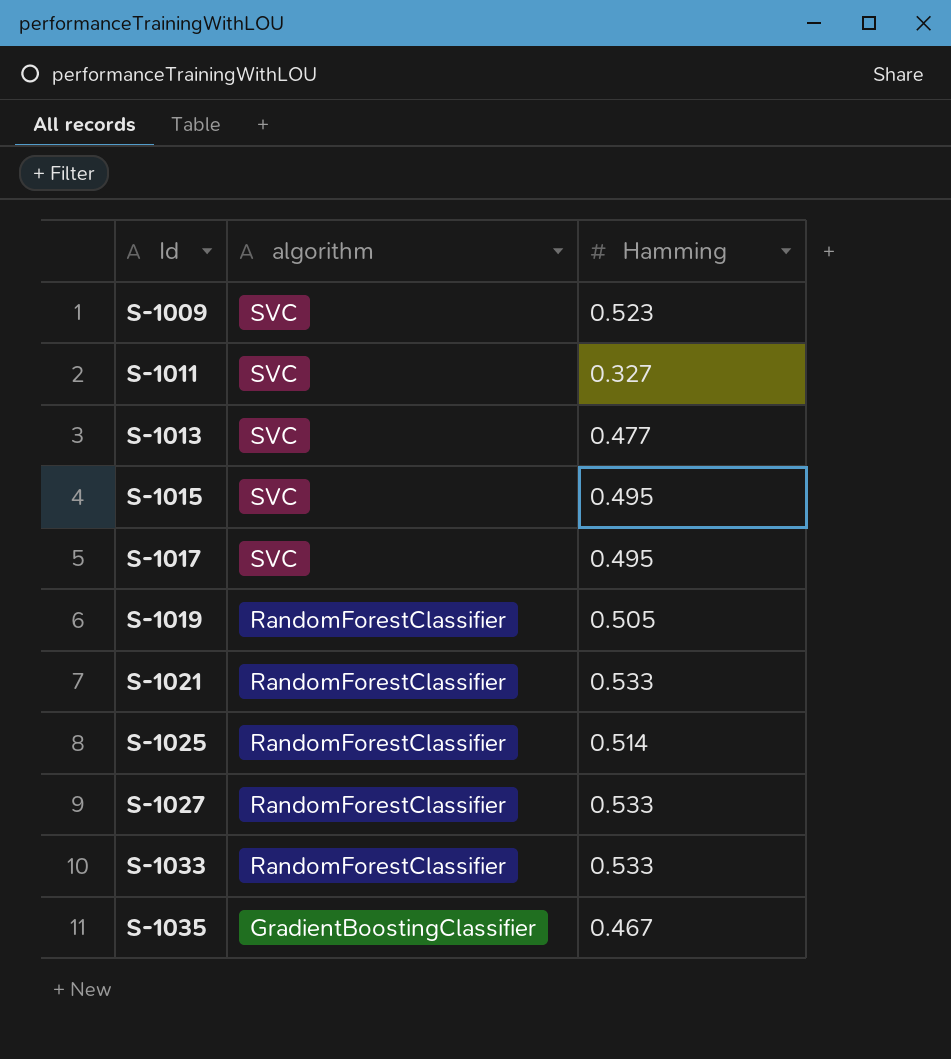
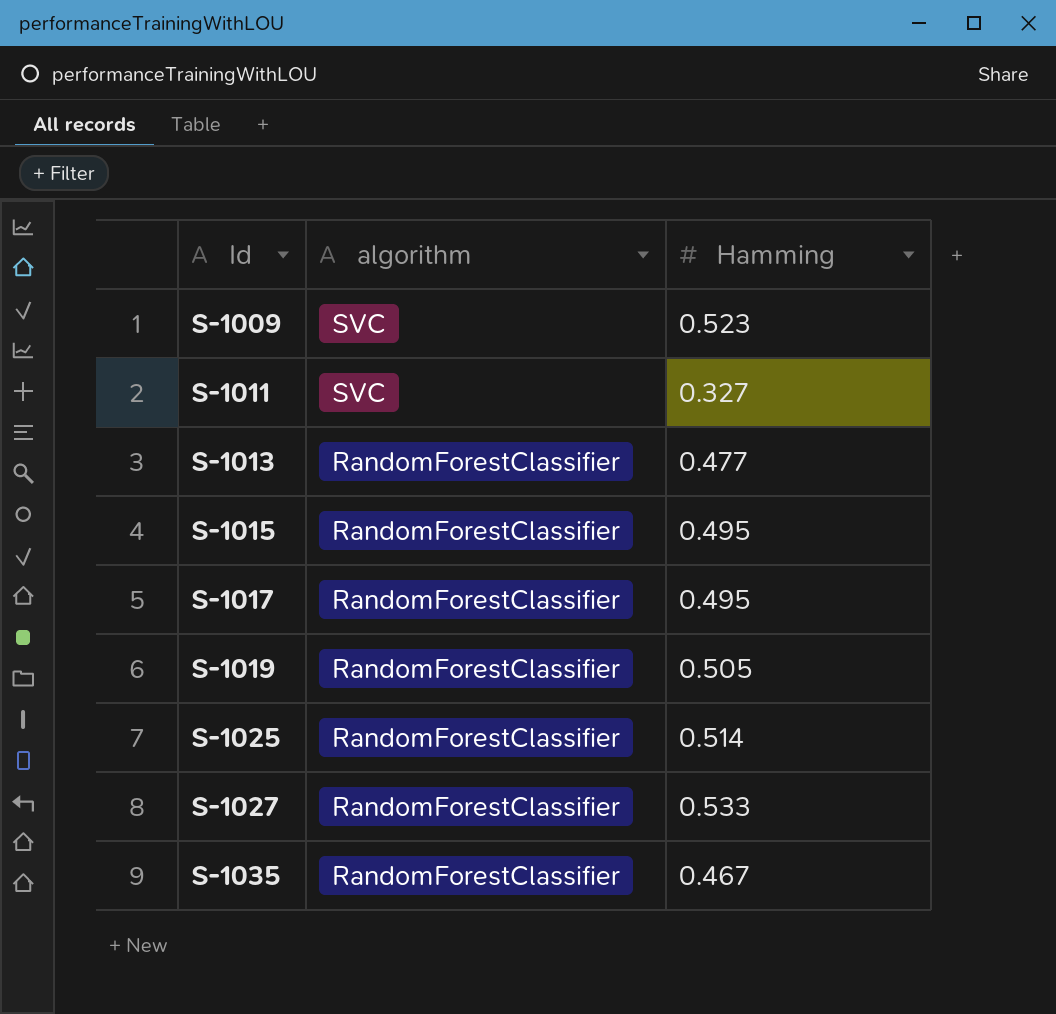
row S-1021: RandomForestClassifier | 0.533 -> none
row S-1033: RandomForestClassifier | 0.533 -> none
S-1013 | algorithm: SVC -> RandomForestClassifier
S-1015 | algorithm: SVC -> RandomForestClassifier
S-1017 | algorithm: SVC -> RandomForestClassifier
S-1035 | algorithm: GradientBoostingClassifier -> RandomForestClassifier

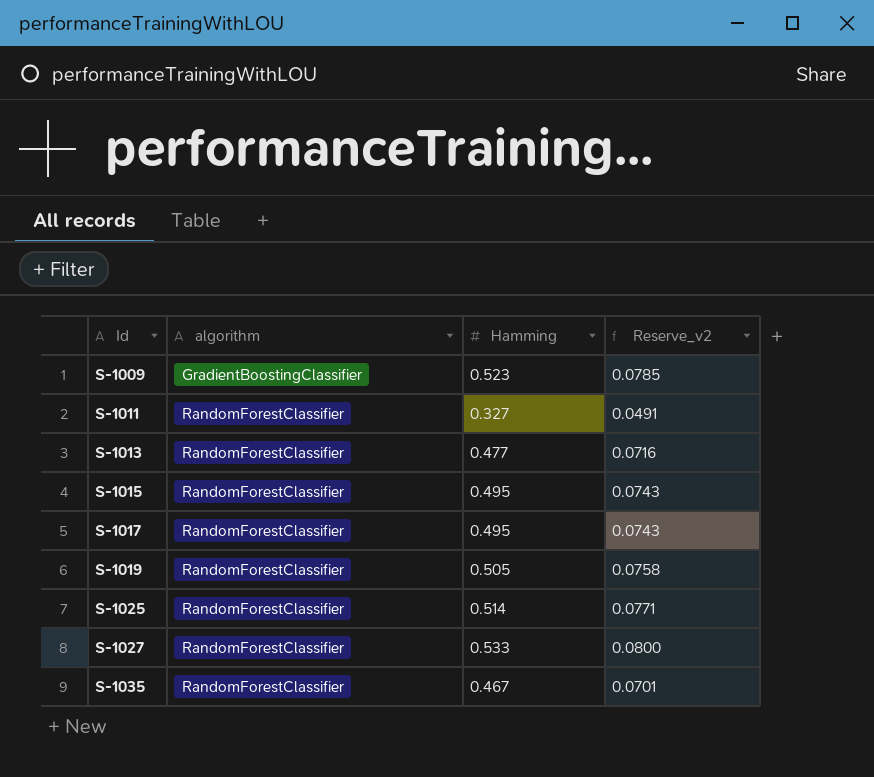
column Reserve_v2 | formula: none -> [Hamming] * 0.15
S-1009 | algorithm: SVC -> GradientBoostingClassifier
S-1011 | algorithm: SVC -> RandomForestClassifier

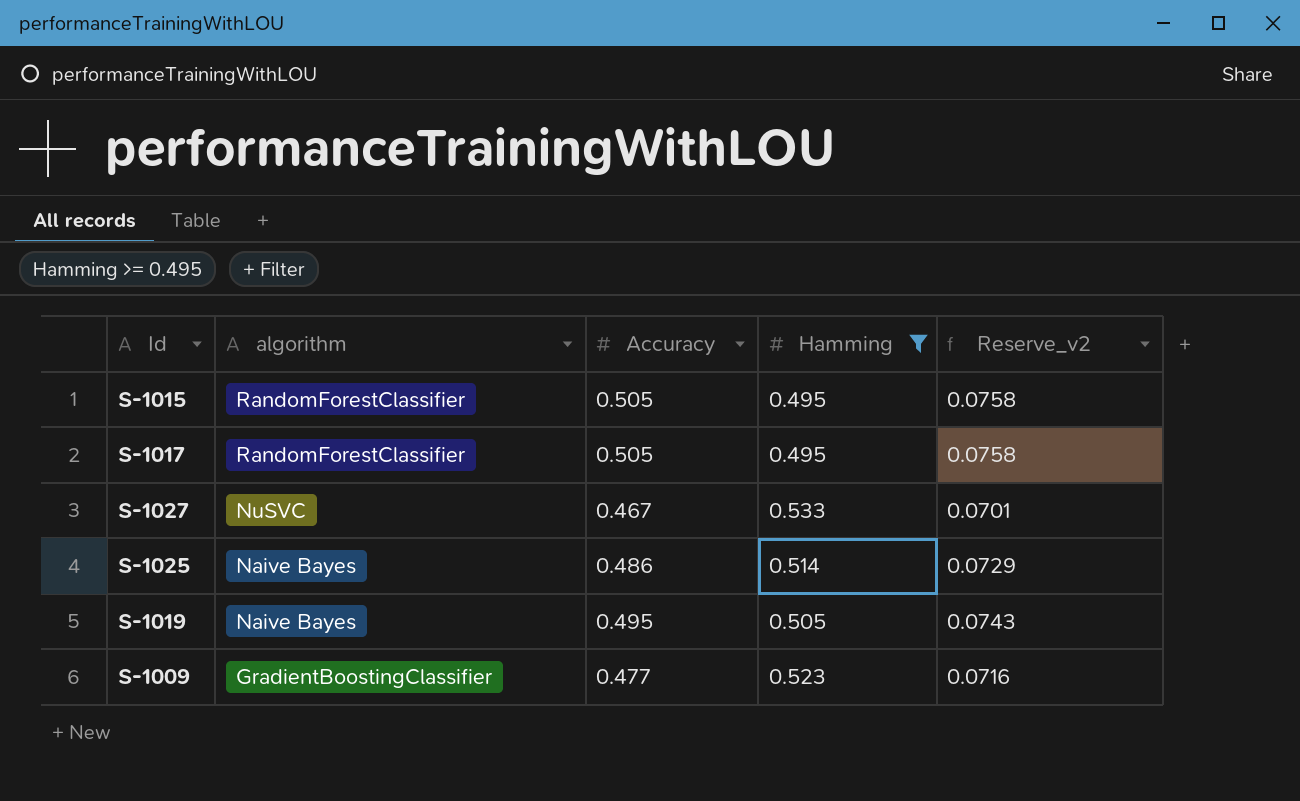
filter: none -> Hamming >= 0.495
row order: Id ascending -> algorithm descending
column Accuracy | position: none -> 3
column Reserve_v2 | formula: [Hamming] * 0.15 -> [Accuracy] * 0.15
S-1027 | algorithm: RandomForestClassifier -> NuSVC
S-1025 | algorithm: RandomForestClassifier -> Naive Bayes
S-1019 | algorithm: RandomForestClassifier -> Naive Bayes

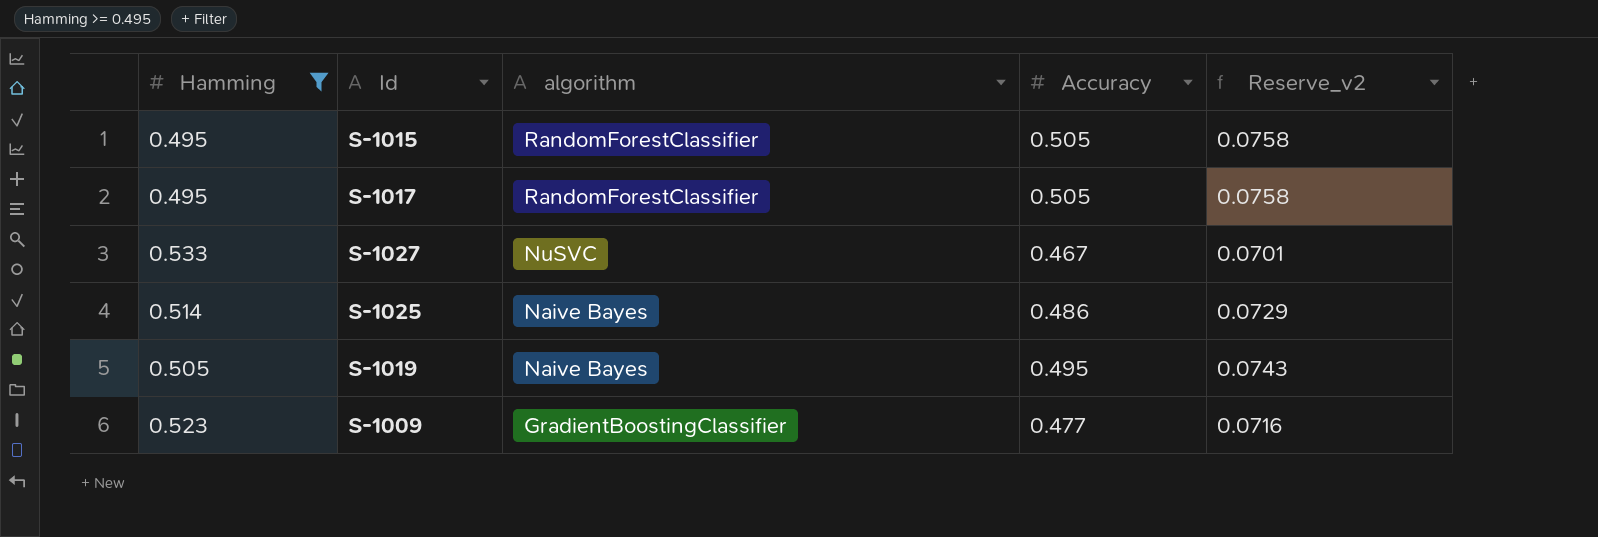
column Hamming | position: 4 -> 1

